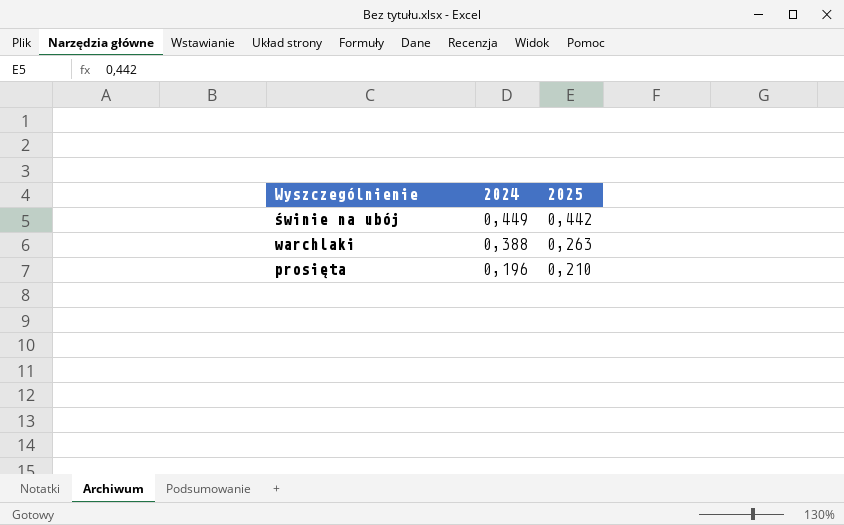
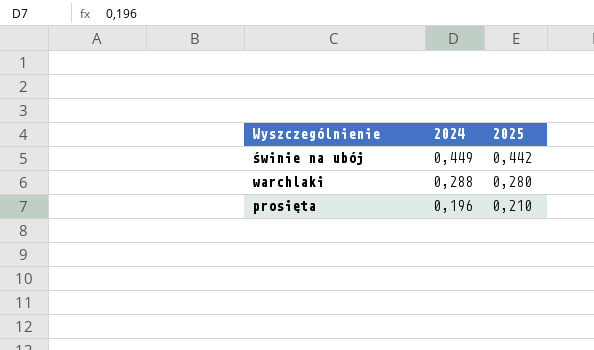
warchlaki | 2024: 0,388 -> 0,288
warchlaki | 2025: 0,263 -> 0,280

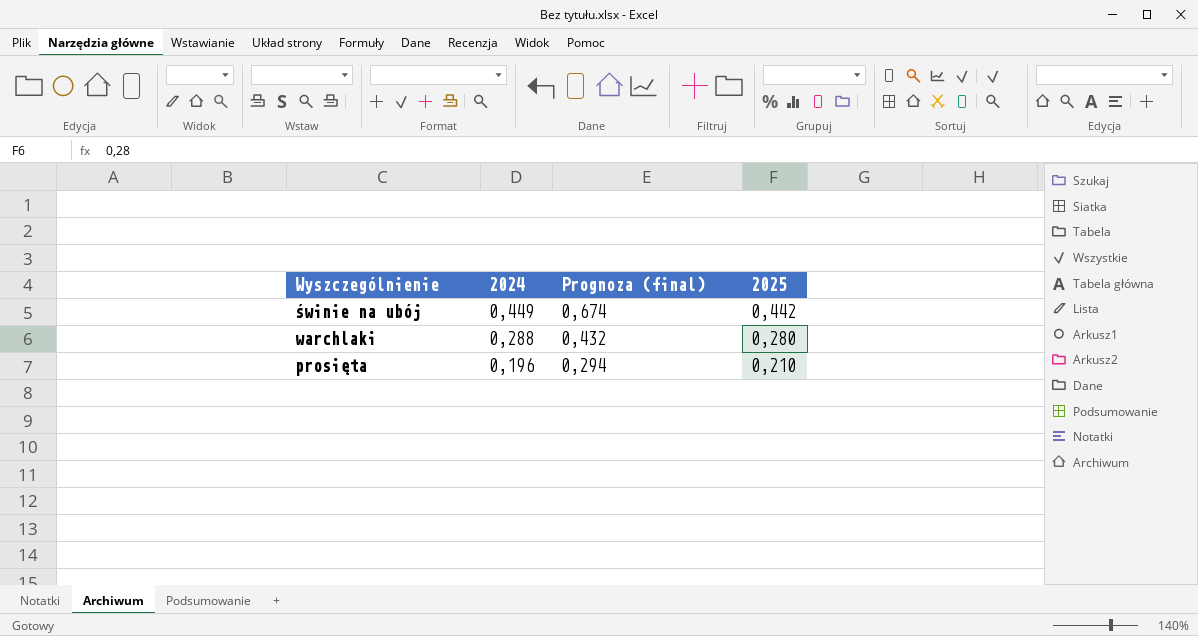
column Prognoza (final) | formula: none -> [2024] * 1,5

